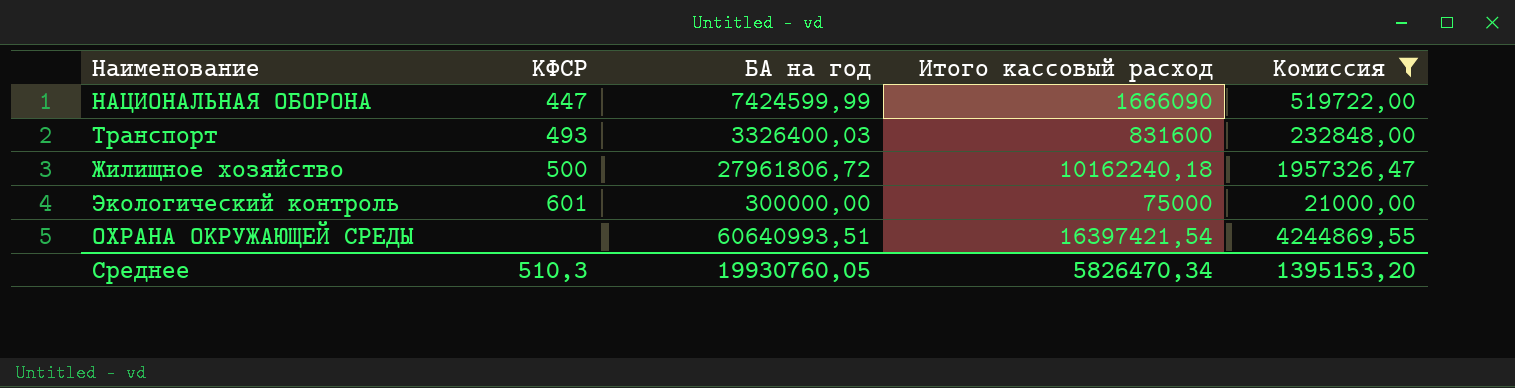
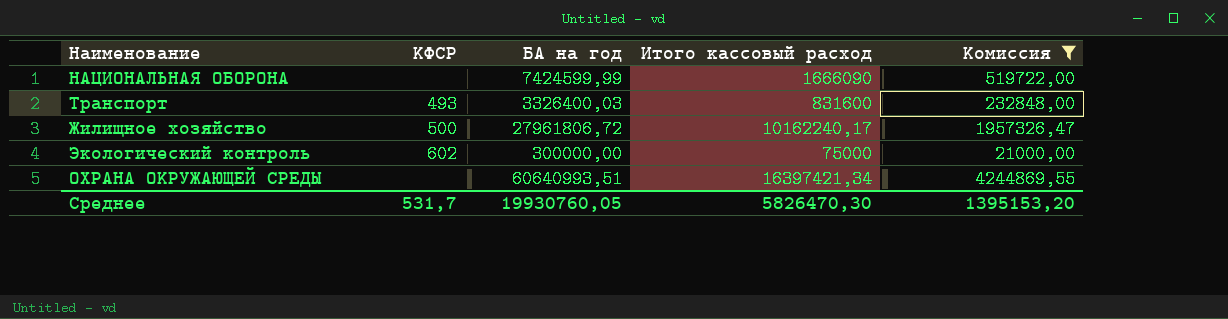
НАЦИОНАЛЬНАЯ ОБОРОНА | КФСР: 447 -> none
Жилищное хозяйство | Итого кассовый расход: 10162240,18 -> 10162240,17
Экологический контроль | КФСР: 601 -> 602
ОХРАНА ОКРУЖАЮЩЕЙ СРЕДЫ | Итого кассовый расход: 16397421,54 -> 16397421,34
Среднее | КФСР: 510,3 -> 531,7
Среднее | Итого кассовый расход: 5826470,34 -> 5826470,30

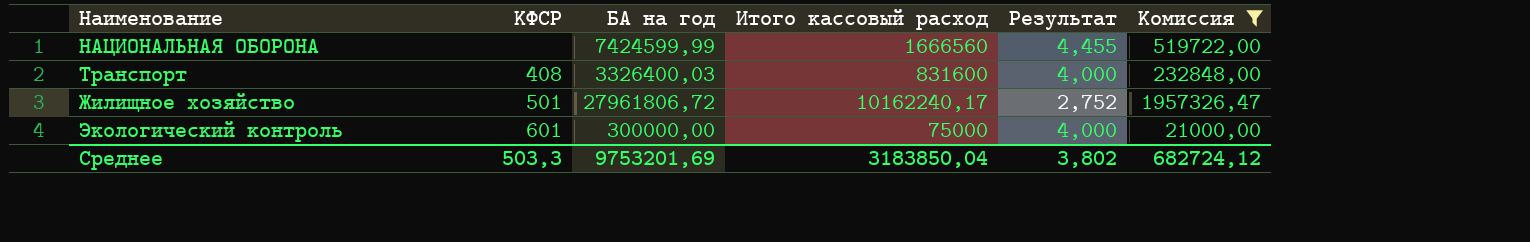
column Результат | formula: none -> [БА на год] / [Итого кассовый расход]
row ОХРАНА ОКРУЖАЮЩЕЙ СРЕДЫ: none | 60640993,51 | 16397421,34 | 4244869,55 -> none
НАЦИОНАЛЬНАЯ ОБОРОНА | Итого кассовый расход: 1666090 -> 1666560
Транспорт | КФСР: 493 -> 408
Жилищное хозяйство | КФСР: 500 -> 501
Экологический контроль | КФСР: 602 -> 601
Среднее | КФСР: 531,7 -> 503,3
Среднее | БА на год: 19930760,05 -> 9753201,69
Среднее | Итого кассовый расход: 5826470,30 -> 3183850,04
Среднее | Комиссия: 1395153,20 -> 682724,12

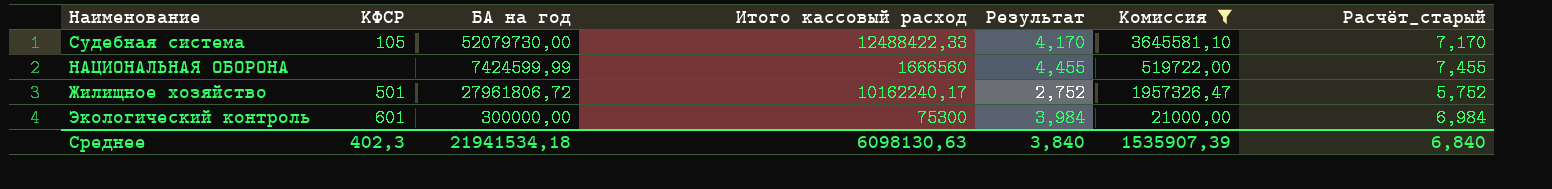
column Расчёт_старый | formula: none -> [Результат] + 3
row Транспорт: 408 | 3326400,03 | 831600 | 4,000 | 232848,00 -> none
row Судебная система: none -> 105 | 52079730,00 | 12488422,33 | 4,170 | 3645581,10 | 7,170
Экологический контроль | Итого кассовый расход: 75000 -> 75300
Экологический контроль | Результат: 4,000 -> 3,984
Среднее | КФСР: 503,3 -> 402,3
Среднее | БА на год: 9753201,69 -> 21941534,18
Среднее | Итого кассовый расход: 3183850,04 -> 6098130,63
Среднее | Результат: 3,802 -> 3,840
Среднее | Комиссия: 682724,12 -> 1535907,39

